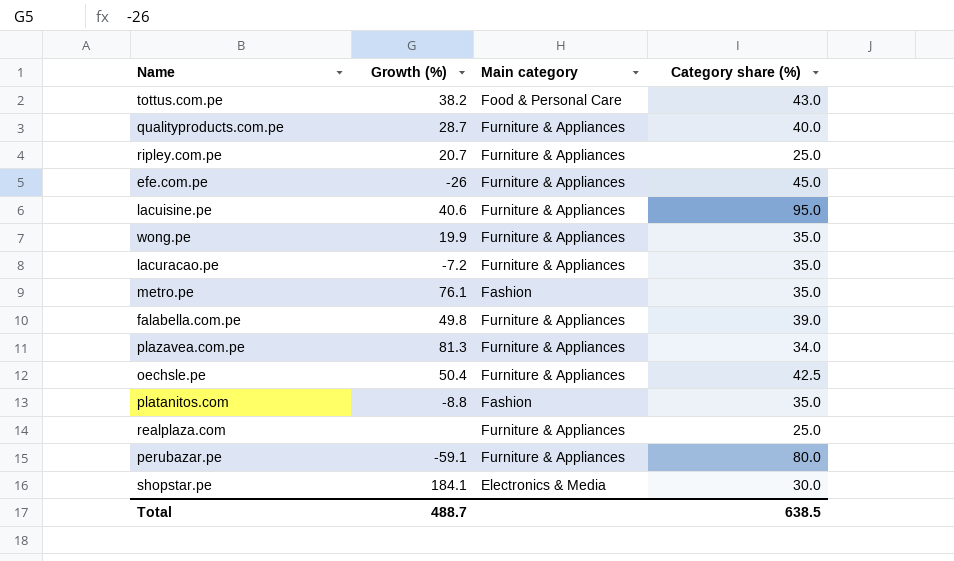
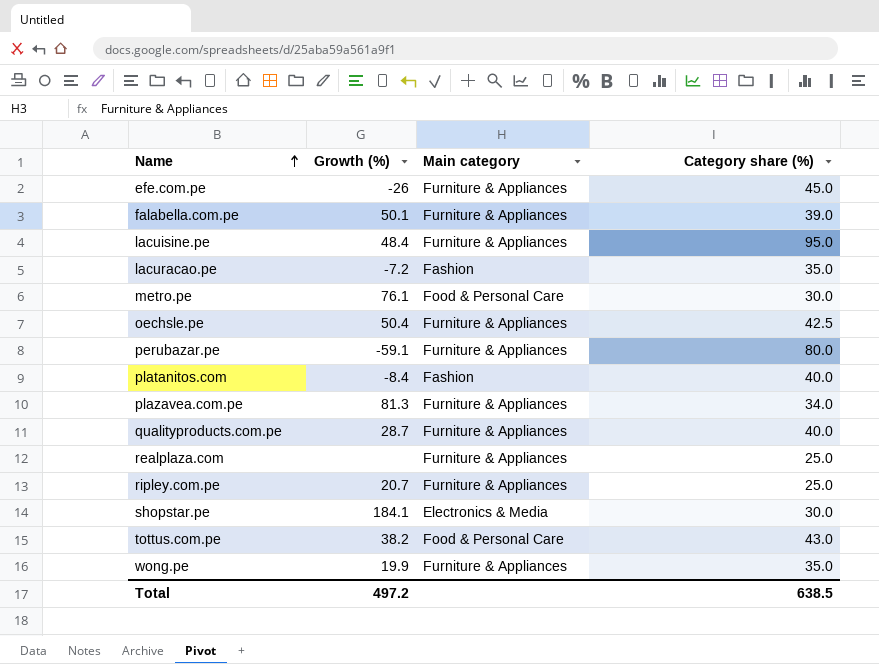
row order: none -> Name ascending
falabella.com.pe | Growth (%): 49.8 -> 50.1
lacuisine.pe | Growth (%): 40.6 -> 48.4
lacuracao.pe | Main category: Furniture & Appliances -> Fashion
metro.pe | Main category: Fashion -> Food & Personal Care
metro.pe | Category share (%): 35.0 -> 30.0
platanitos.com | Growth (%): -8.8 -> -8.4
platanitos.com | Category share (%): 35.0 -> 40.0
Total | Growth (%): 488.7 -> 497.2

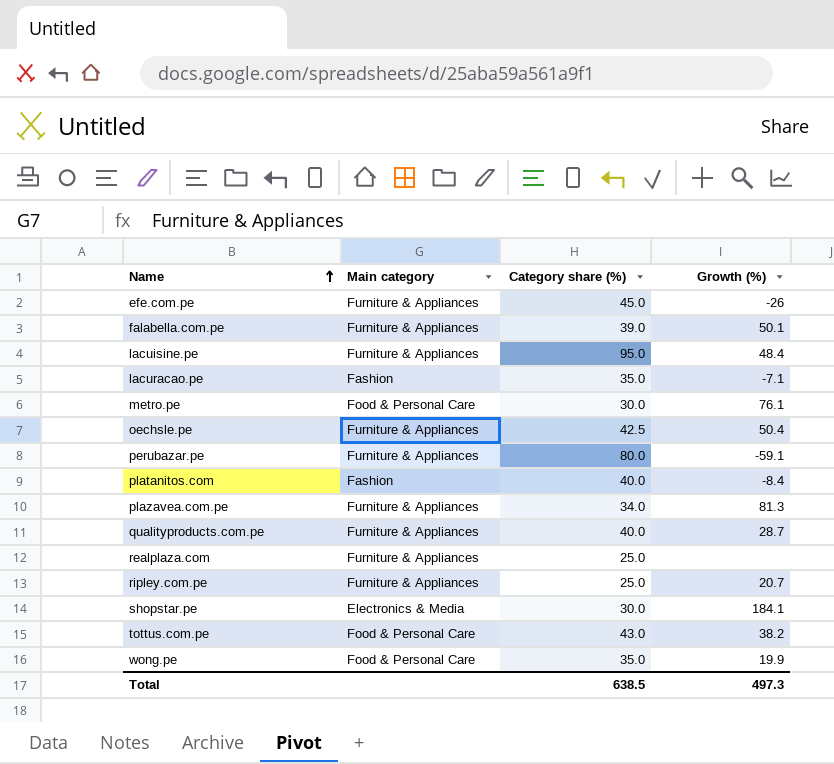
column Growth (%) | position: 2 -> 4
lacuracao.pe | Growth (%): -7.2 -> -7.1
wong.pe | Main category: Furniture & Appliances -> Food & Personal Care
Total | Growth (%): 497.2 -> 497.3

